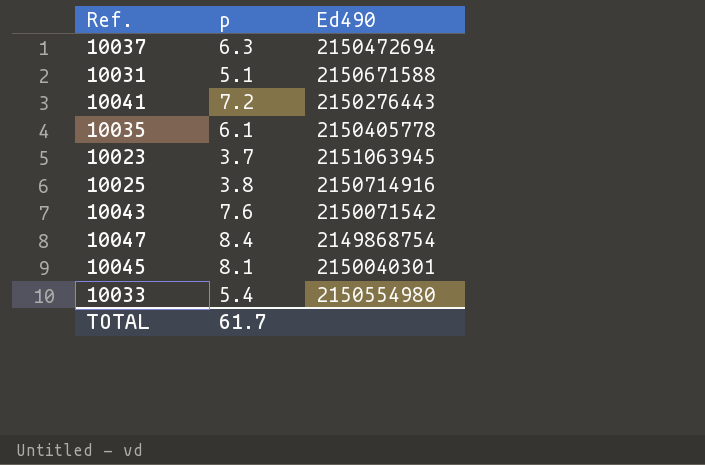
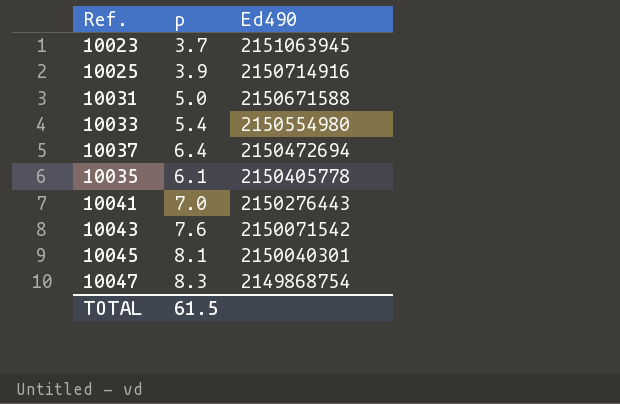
row order: none -> Ed490 descending
10025 | p: 3.8 -> 3.9
10031 | p: 5.1 -> 5.0
10037 | p: 6.3 -> 6.4
10041 | p: 7.2 -> 7.0
10047 | p: 8.4 -> 8.3
TOTAL | p: 61.7 -> 61.5

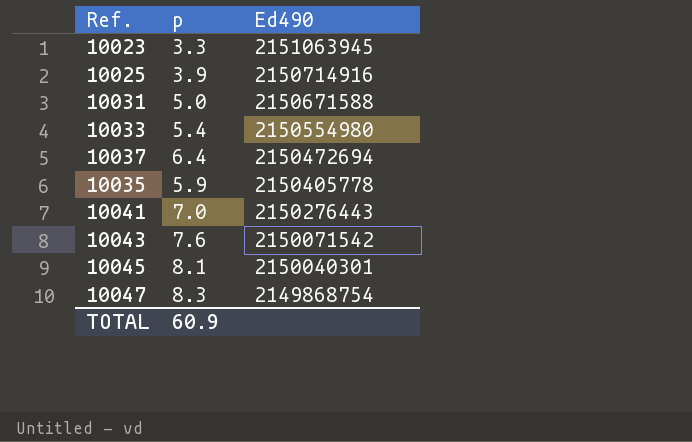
10023 | p: 3.7 -> 3.3
10035 | p: 6.1 -> 5.9
TOTAL | p: 61.5 -> 60.9

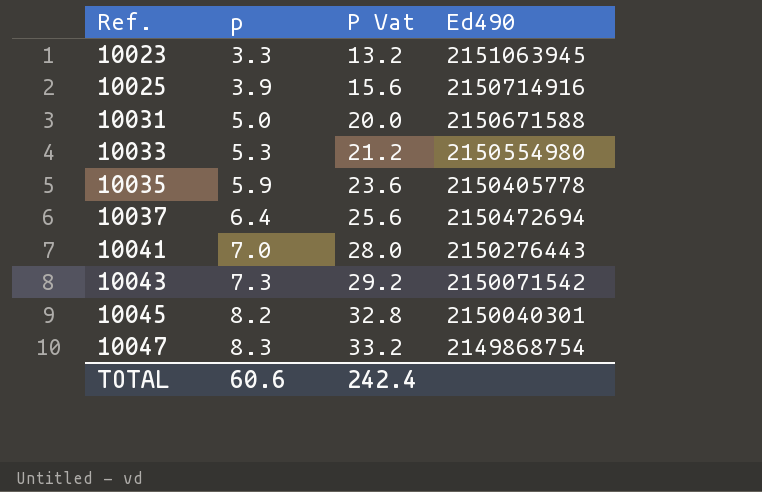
row order: Ed490 descending -> Ref. ascending
column P Vat | formula: none -> [p] * 4
10033 | p: 5.4 -> 5.3
10043 | p: 7.6 -> 7.3
10045 | p: 8.1 -> 8.2
TOTAL | p: 60.9 -> 60.6

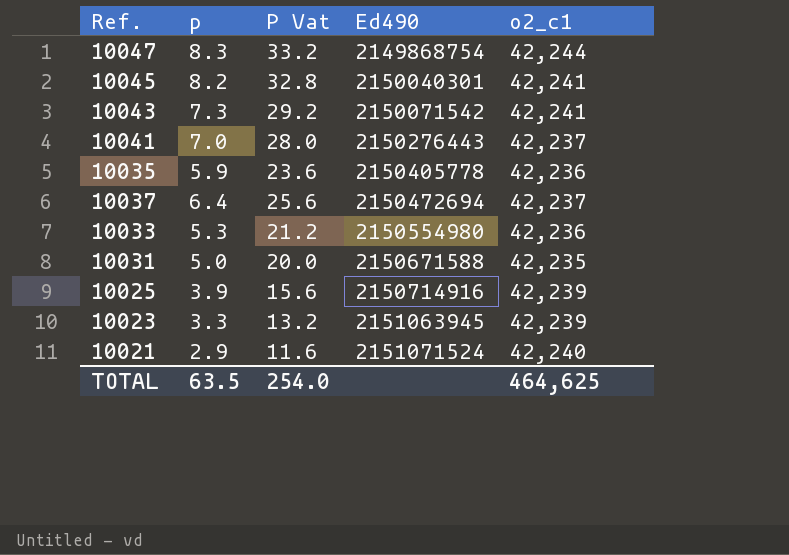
row order: Ref. ascending -> Ed490 ascending
column o2_c1 | position: none -> 5
row 10021: none -> 2.9 | 11.6 | 2151071524 | 42,240
TOTAL | p: 60.6 -> 63.5
TOTAL | P Vat: 242.4 -> 254.0

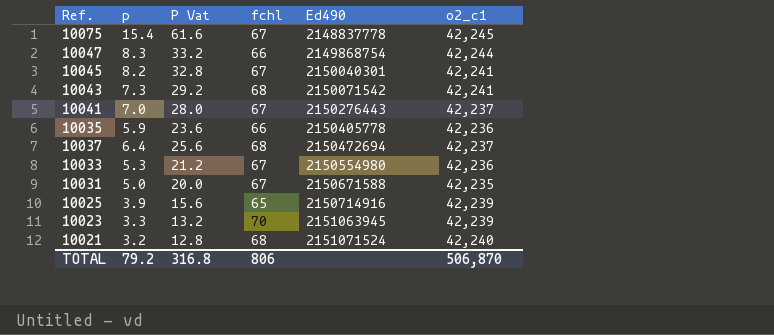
column fchl | position: none -> 4
row 10075: none -> 15.4 | 61.6 | 67 | 2148837778 | 42,245
10021 | p: 2.9 -> 3.2
10021 | P Vat: 11.6 -> 12.8
TOTAL | p: 63.5 -> 79.2
TOTAL | P Vat: 254.0 -> 316.8
TOTAL | o2_c1: 464,625 -> 506,870

